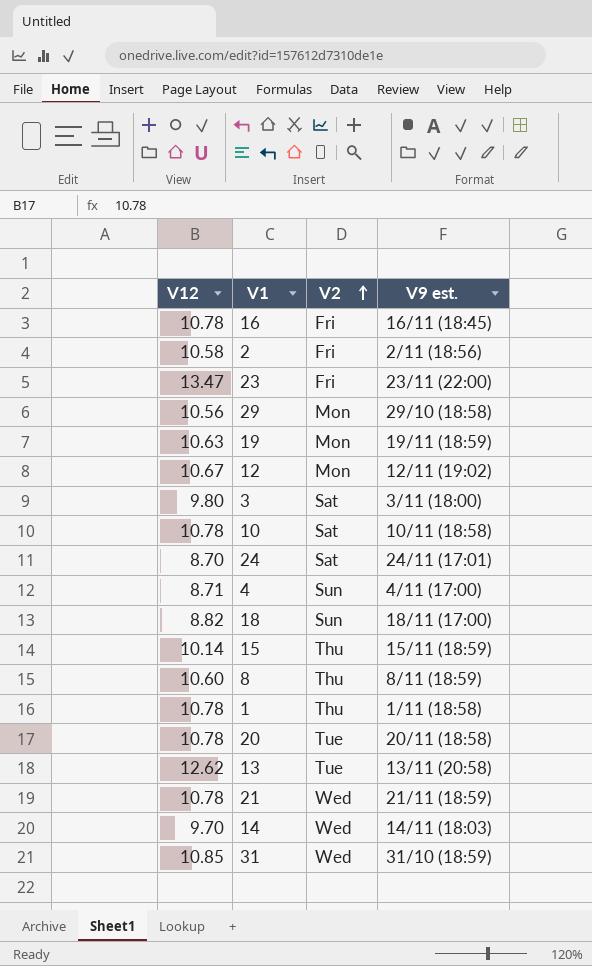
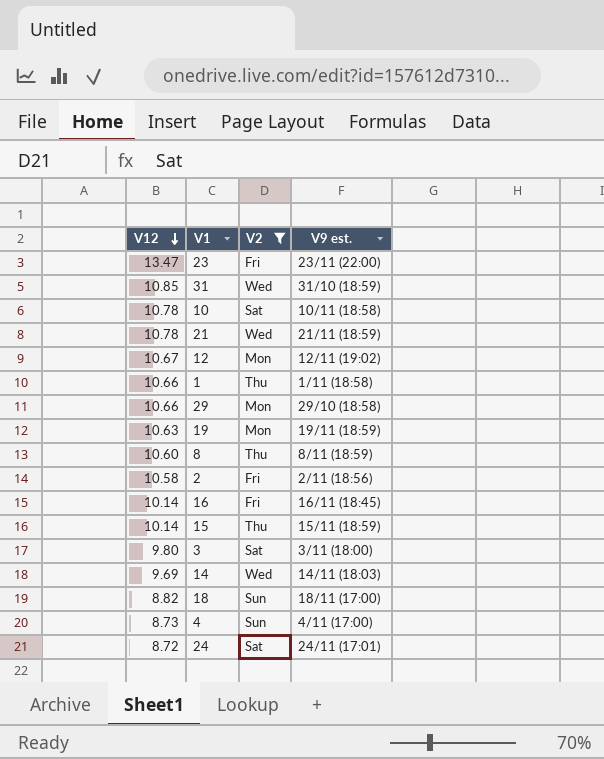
filter: none -> V2 != Tue
row order: V2 ascending -> V12 descending
1 | V12: 10.78 -> 10.66
29 | V12: 10.56 -> 10.66
16 | V12: 10.78 -> 10.14
14 | V12: 9.70 -> 9.69
4 | V12: 8.71 -> 8.73
24 | V12: 8.70 -> 8.72

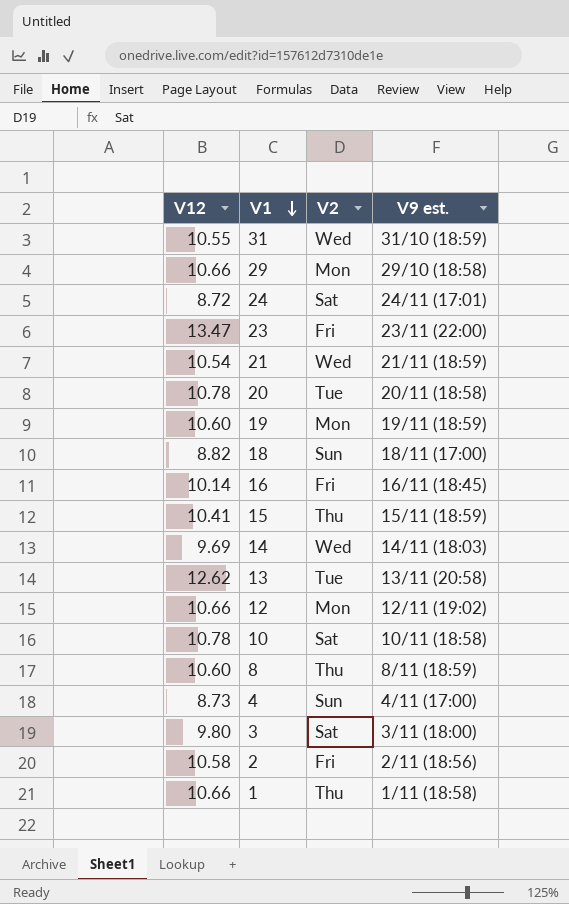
filter: V2 != Tue -> none
row order: V12 descending -> V1 descending
31 | V12: 10.85 -> 10.55
21 | V12: 10.78 -> 10.54
19 | V12: 10.63 -> 10.60
15 | V12: 10.14 -> 10.41
12 | V12: 10.67 -> 10.66

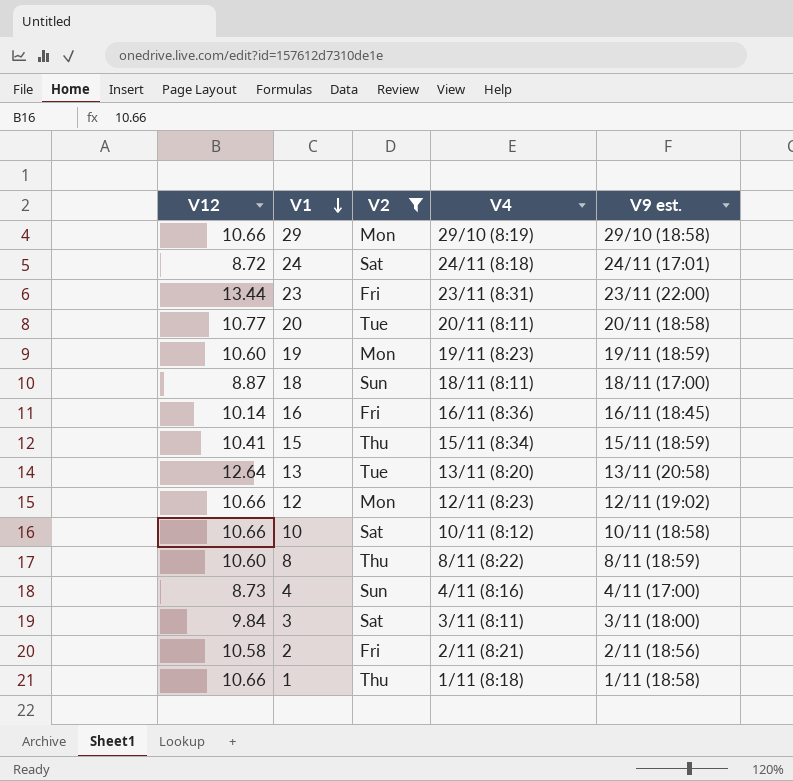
filter: none -> V2 != Wed
column V4 | position: none -> 4
23 | V12: 13.47 -> 13.44
20 | V12: 10.78 -> 10.77
18 | V12: 8.82 -> 8.87
13 | V12: 12.62 -> 12.64
10 | V12: 10.78 -> 10.66
3 | V12: 9.80 -> 9.84

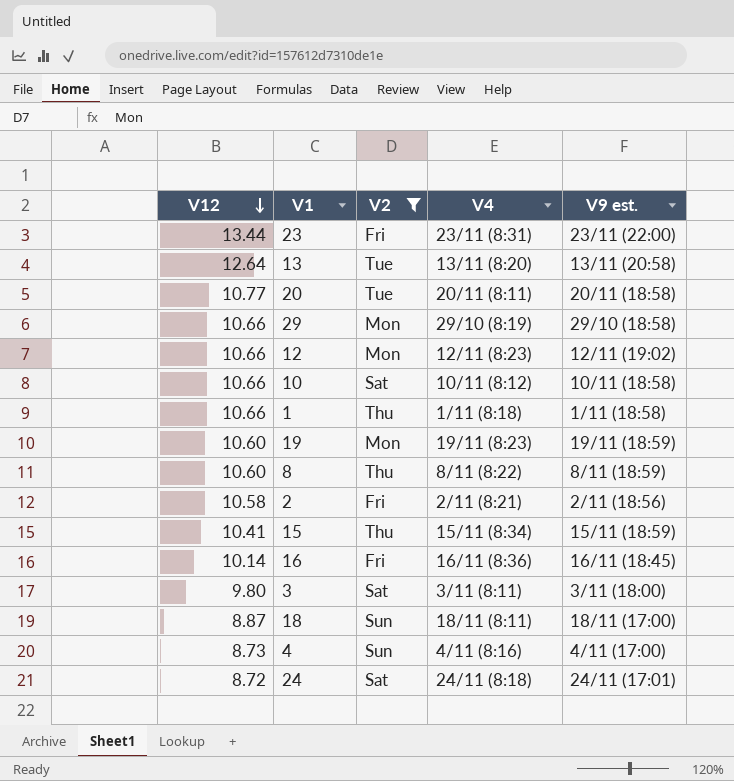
row order: V1 descending -> V12 descending
3 | V12: 9.84 -> 9.80

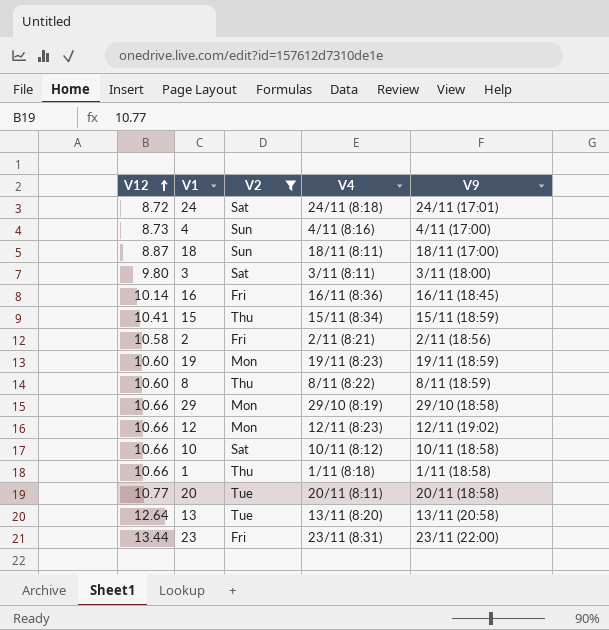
row order: V12 descending -> V12 ascending
column name: V9 est. -> V9

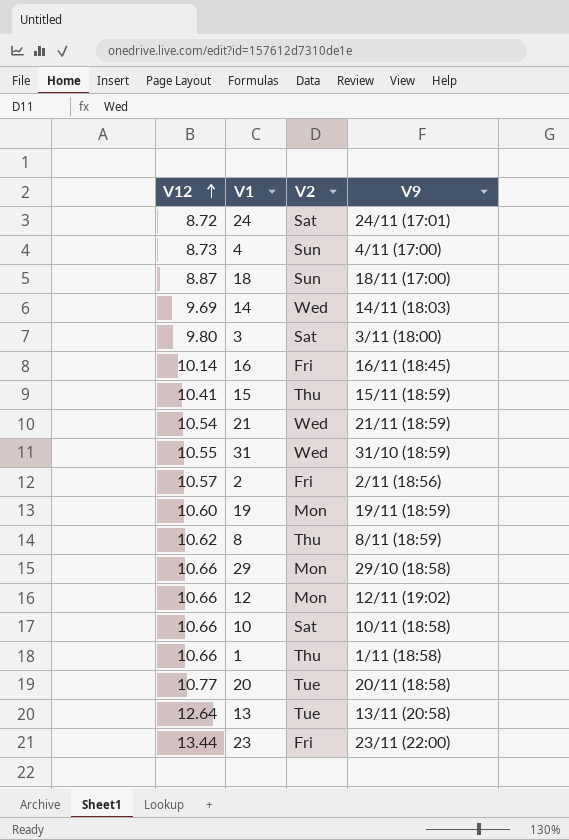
filter: V2 != Wed -> none
column V4 | position: 4 -> none
2 | V12: 10.58 -> 10.57
8 | V12: 10.60 -> 10.62

